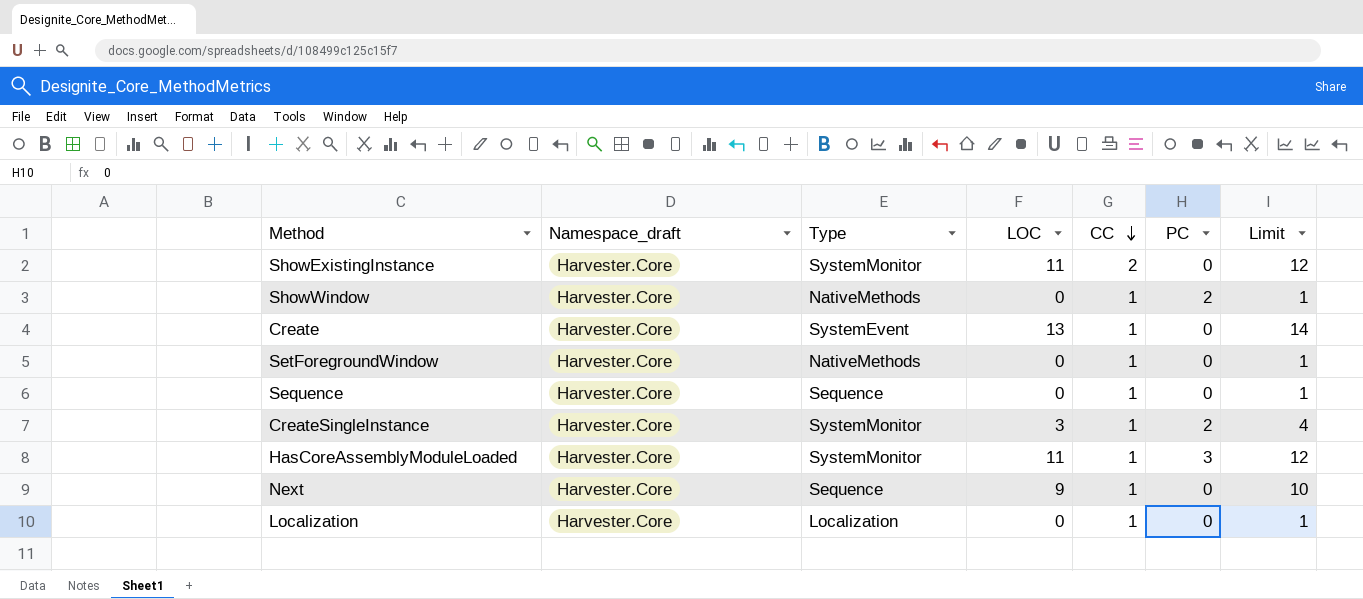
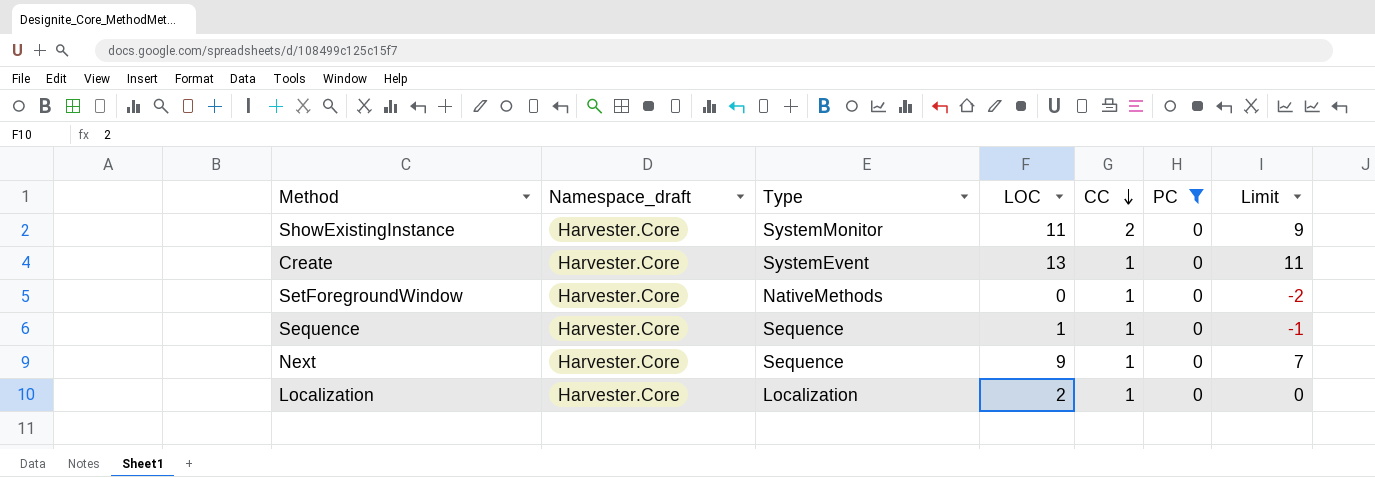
filter: none -> PC = 0
column Limit | formula: [LOC] + 1 -> [LOC] - 2
Sequence | LOC: 0 -> 1
Localization | LOC: 0 -> 2

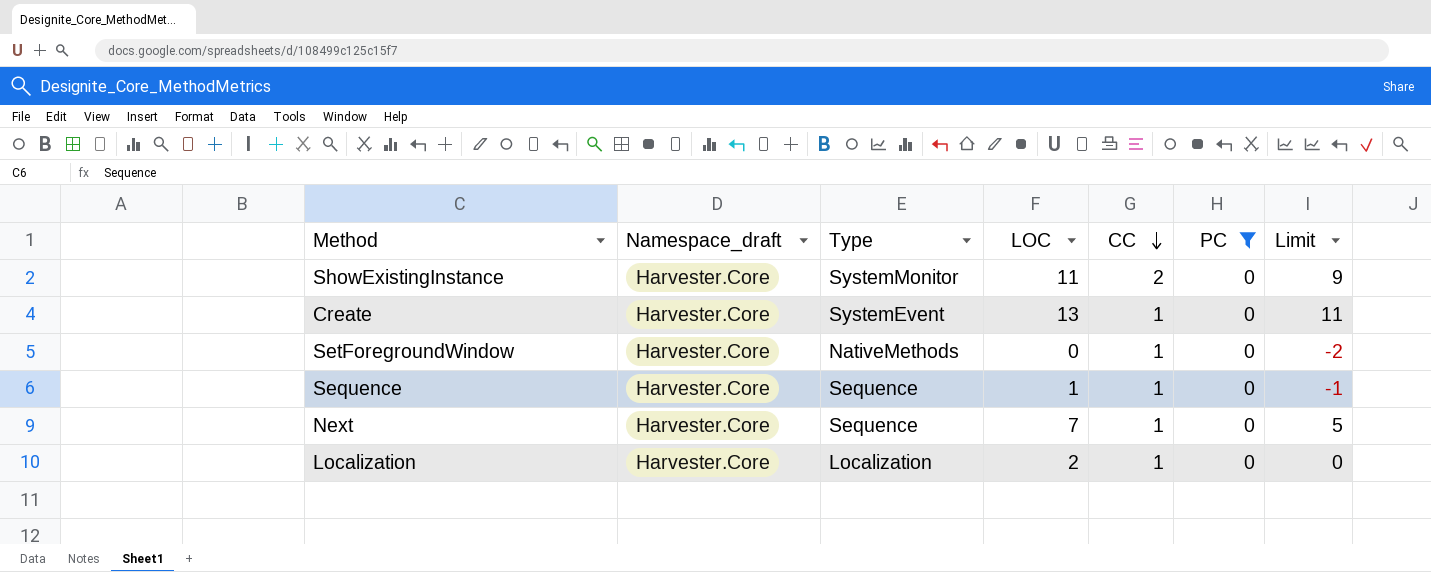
Next | LOC: 9 -> 7
Next | Limit: 7 -> 5

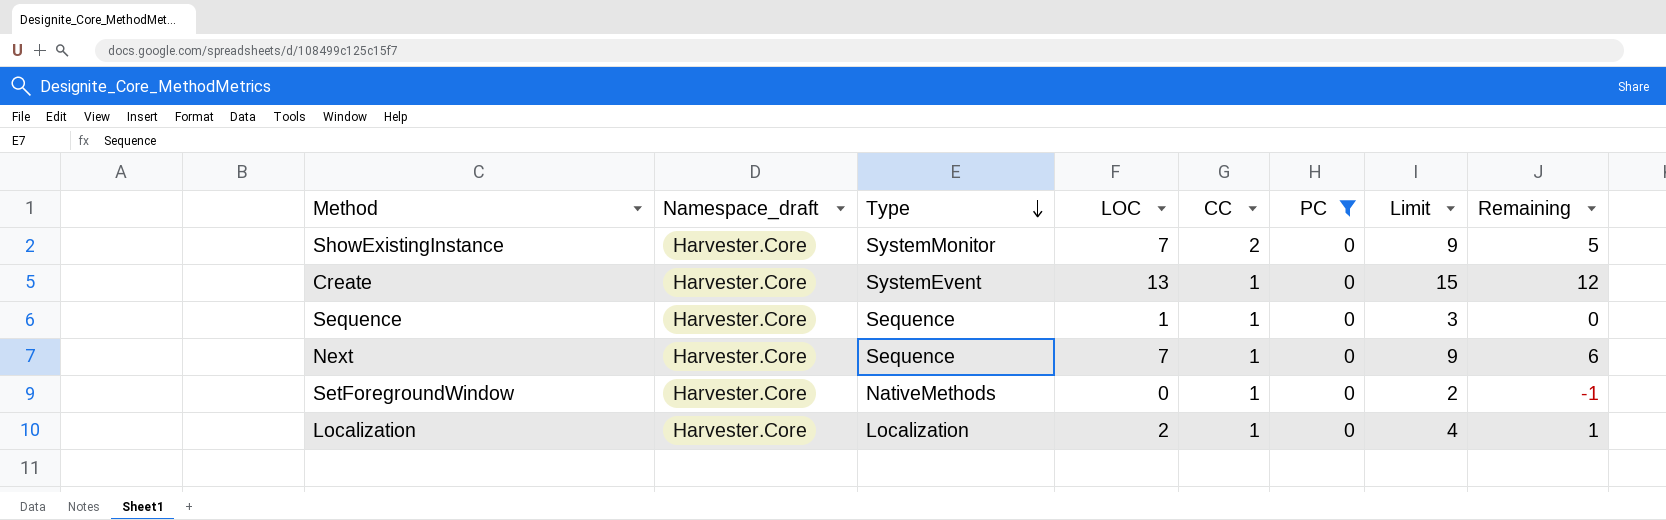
row order: CC descending -> Type descending
column Limit | formula: [LOC] - 2 -> [LOC] + 2
column Remaining | formula: none -> [LOC] - [CC]
ShowExistingInstance | LOC: 11 -> 7

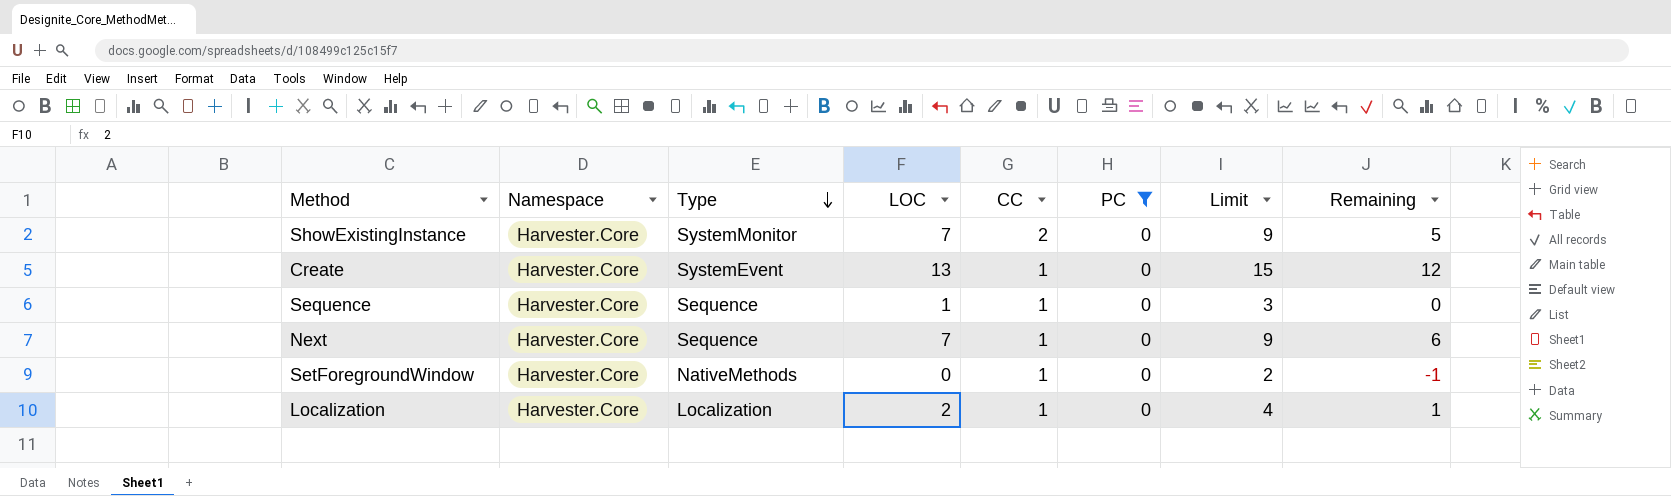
column name: Namespace_draft -> Namespace

